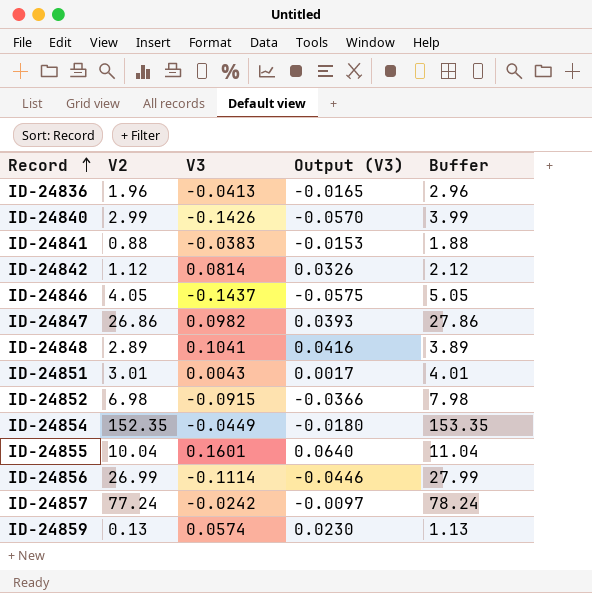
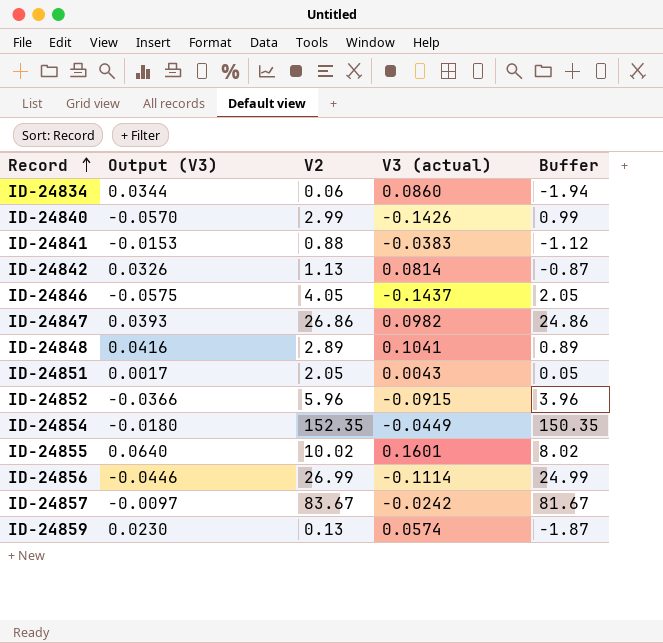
column Output (V3) | position: 4 -> 2
column name: V3 -> V3 (actual)
column Buffer | formula: [V2] + 1 -> [V2] - 2
row ID-24836: 1.96 | -0.0413 | -0.0165 | 2.96 -> none
row ID-24834: none -> 0.0344 | 0.06 | 0.0860 | -1.94
ID-24842 | V2: 1.12 -> 1.13
ID-24851 | V2: 3.01 -> 2.05
ID-24852 | V2: 6.98 -> 5.96
ID-24855 | V2: 10.04 -> 10.02
ID-24857 | V2: 77.24 -> 83.67

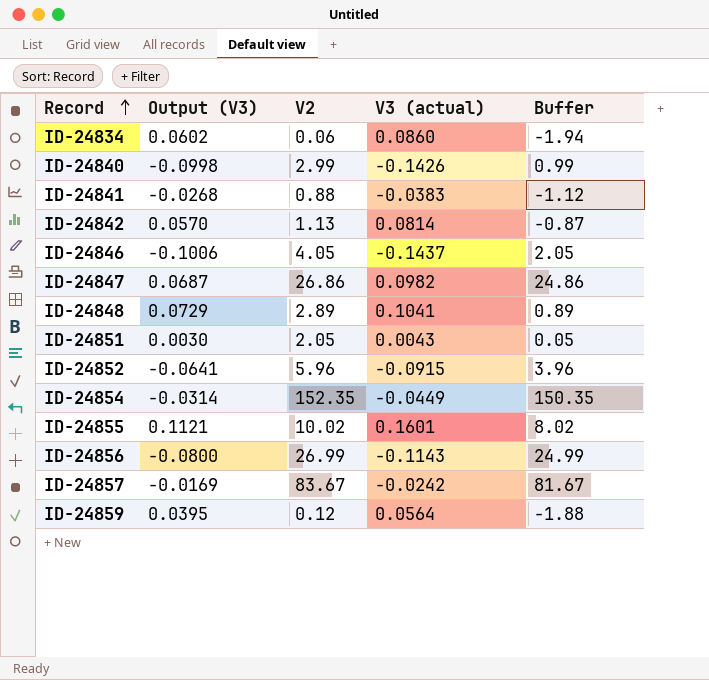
column Output (V3) | formula: [V3 (actual)] * 0.4 -> [V3 (actual)] * 0.7
ID-24856 | V3 (actual): -0.1114 -> -0.1143
ID-24859 | V2: 0.13 -> 0.12
ID-24859 | V3 (actual): 0.0574 -> 0.0564
ID-24859 | Buffer: -1.87 -> -1.88

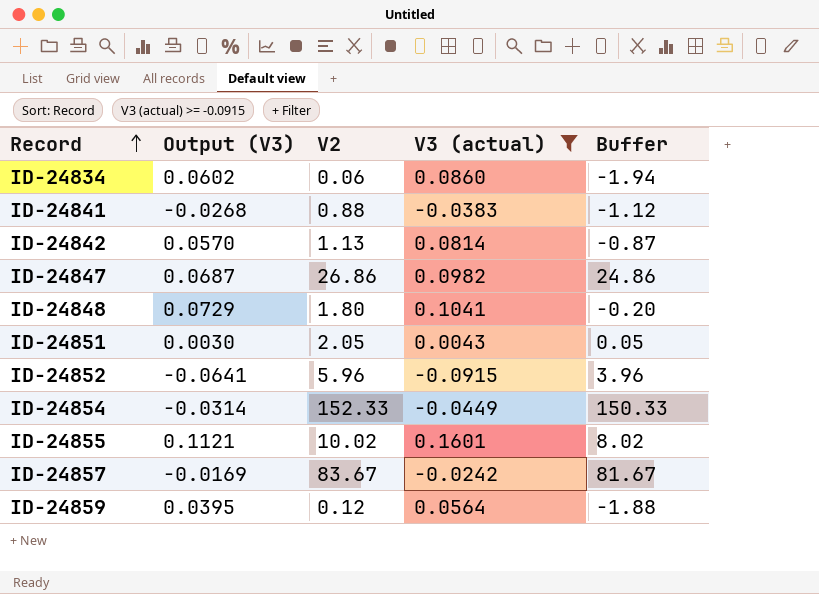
filter: none -> V3 (actual) >= -0.0915
ID-24848 | V2: 2.89 -> 1.80
ID-24848 | Buffer: 0.89 -> -0.20
ID-24854 | V2: 152.35 -> 152.33
ID-24854 | Buffer: 150.35 -> 150.33

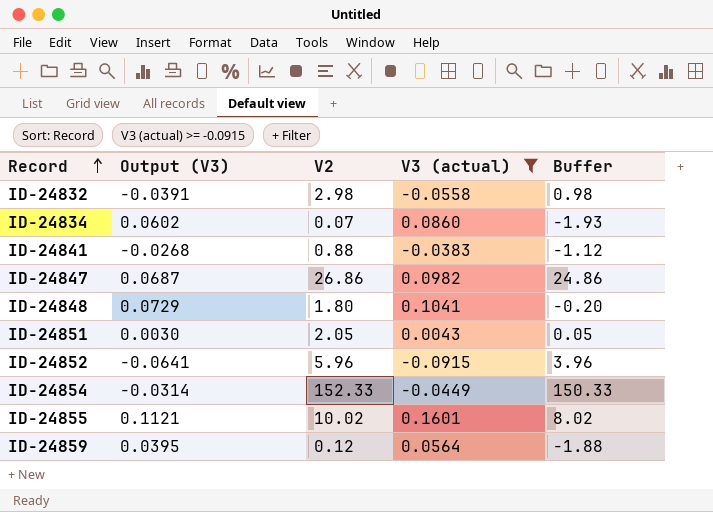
row ID-24842: 0.0570 | 1.13 | 0.0814 | -0.87 -> none
row ID-24857: -0.0169 | 83.67 | -0.0242 | 81.67 -> none
row ID-24832: none -> -0.0391 | 2.98 | -0.0558 | 0.98
ID-24834 | V2: 0.06 -> 0.07
ID-24834 | Buffer: -1.94 -> -1.93

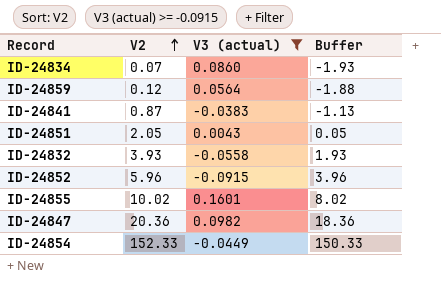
row order: Record ascending -> V2 ascending
column Output (V3) | formula: [V3 (actual)] * 0.7 -> none
row ID-24848: 0.0729 | 1.80 | 0.1041 | -0.20 -> none
ID-24841 | V2: 0.88 -> 0.87
ID-24841 | Buffer: -1.12 -> -1.13
ID-24832 | V2: 2.98 -> 3.93
ID-24832 | Buffer: 0.98 -> 1.93
ID-24847 | V2: 26.86 -> 20.36
ID-24847 | Buffer: 24.86 -> 18.36

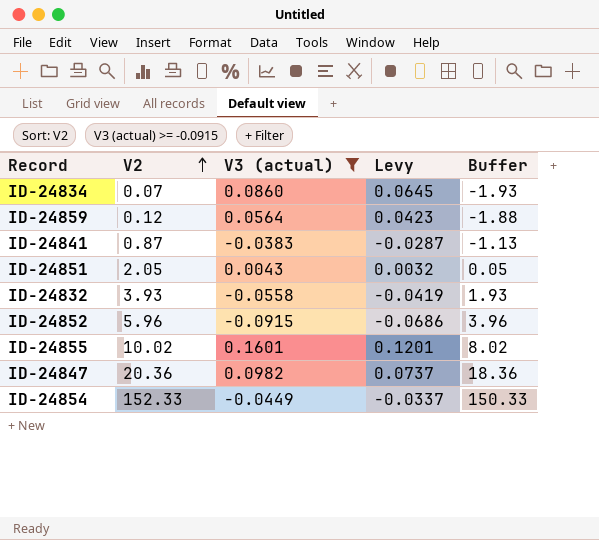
column Levy | formula: none -> [V3 (actual)] * 0.75

